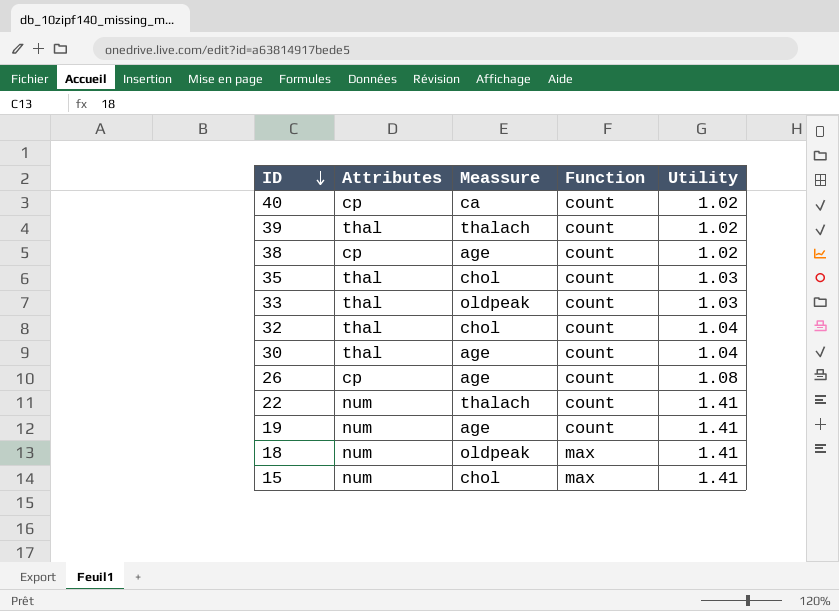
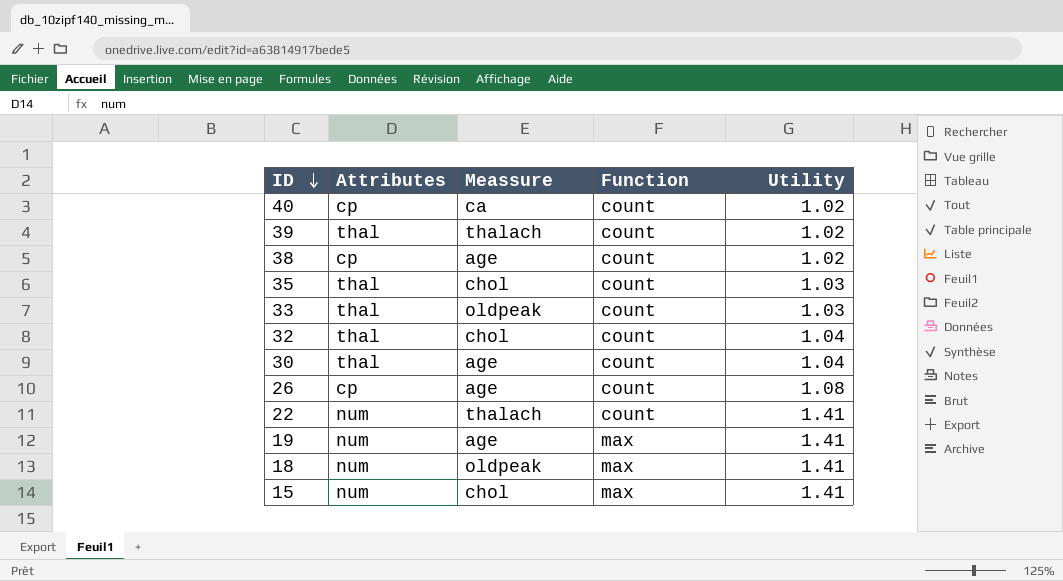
19 | Function: count -> max

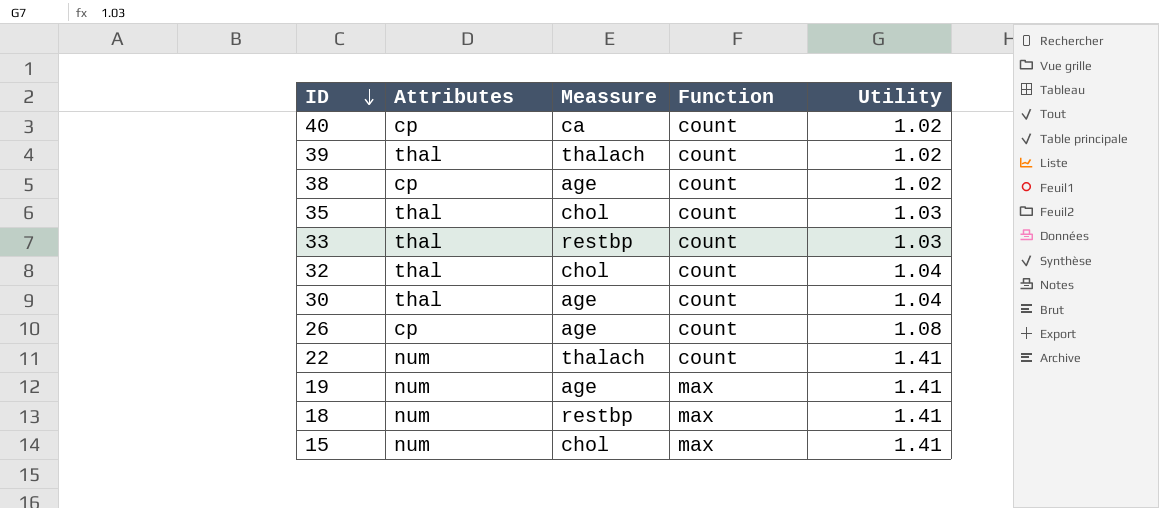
33 | Meassure: oldpeak -> restbp
18 | Meassure: oldpeak -> restbp

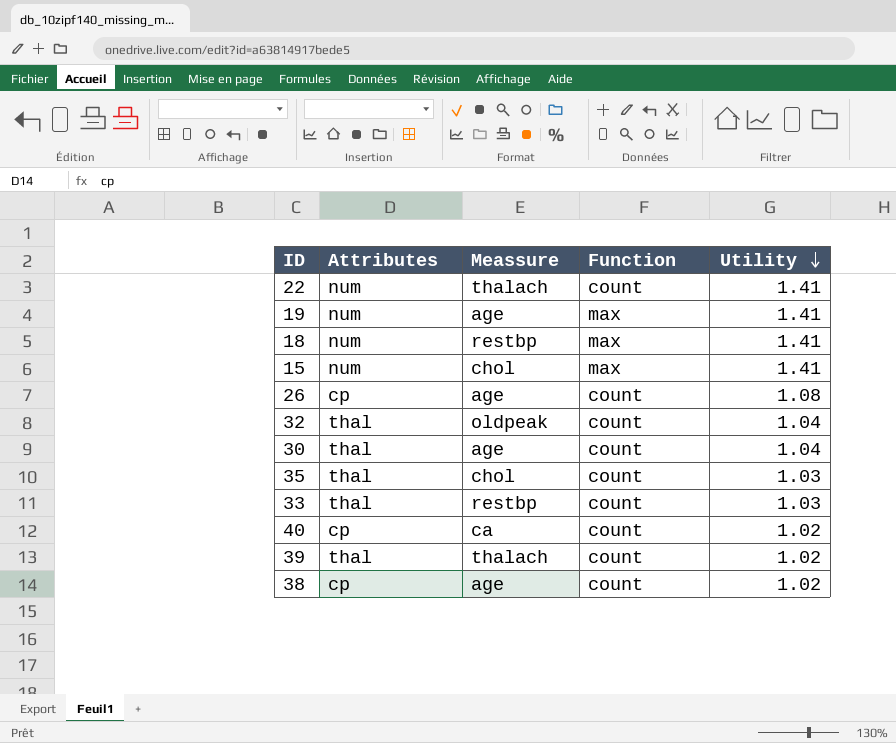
row order: ID descending -> Utility descending
32 | Meassure: chol -> oldpeak

